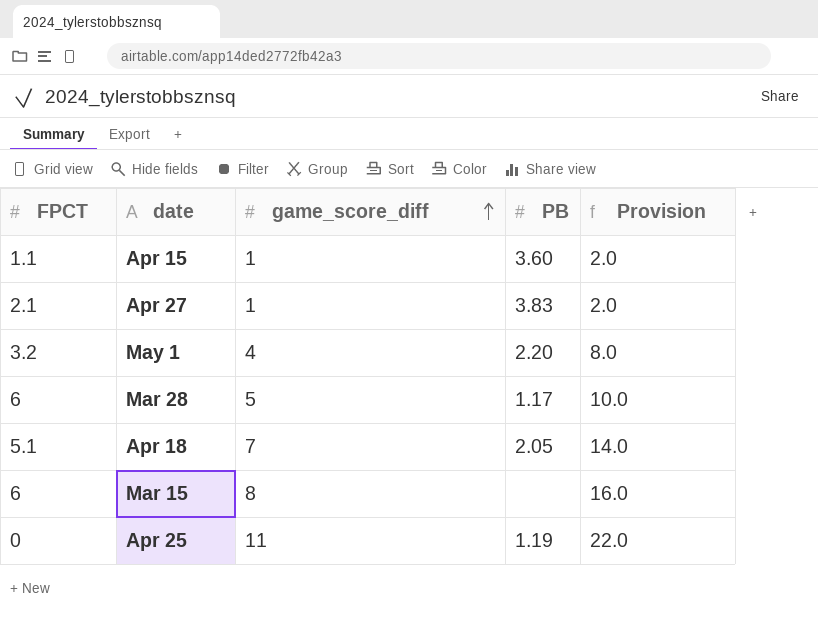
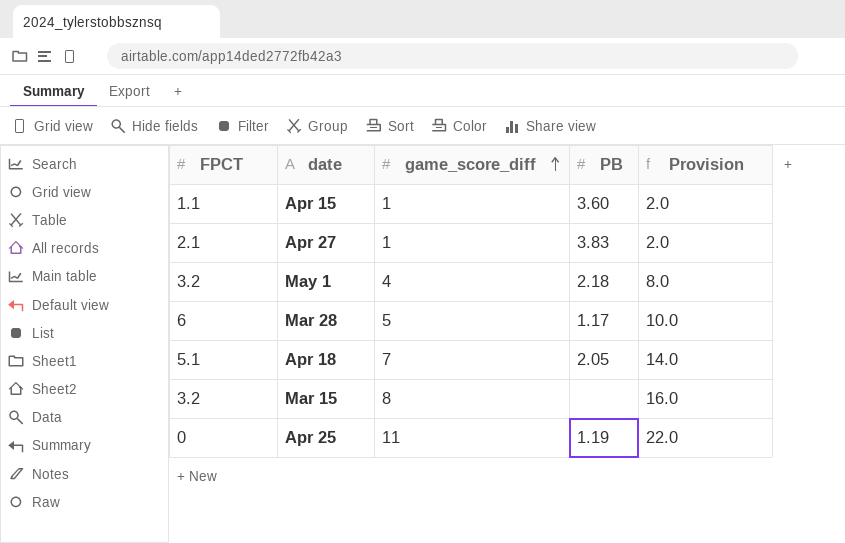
May 1 | PB: 2.20 -> 2.18
Mar 15 | FPCT: 6 -> 3.2

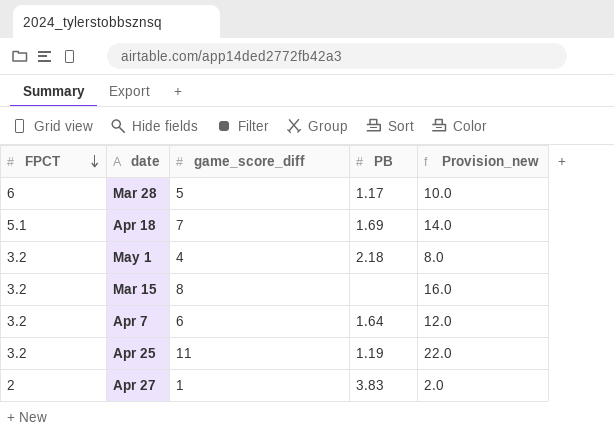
row order: game_score_diff ascending -> FPCT descending
column name: Provision -> Provision_new
row Apr 15: 1.1 | 1 | 3.60 | 2.0 -> none
Apr 18 | PB: 2.05 -> 1.69
row Apr 7: none -> 3.2 | 6 | 1.64 | 12.0
Apr 25 | FPCT: 0 -> 3.2
Apr 27 | FPCT: 2.1 -> 2

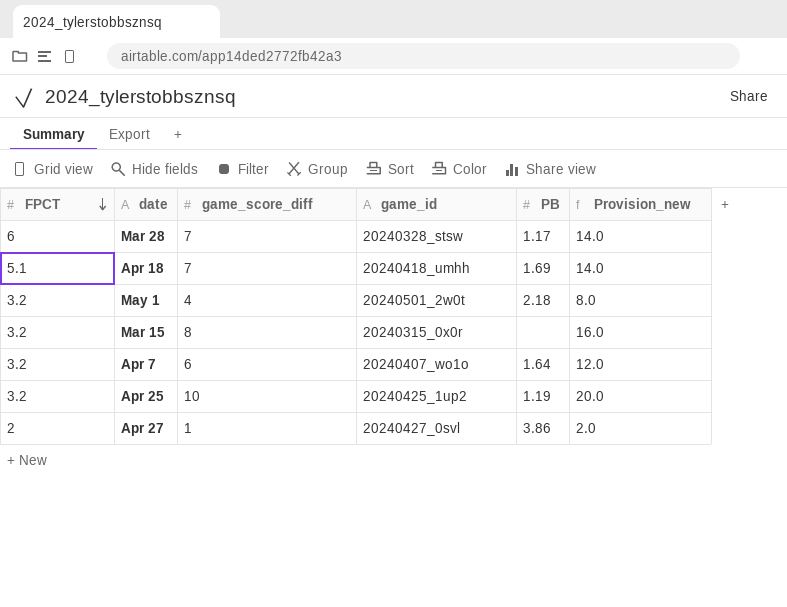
column game_id | position: none -> 4
Mar 28 | game_score_diff: 5 -> 7
Mar 28 | Provision_new: 10.0 -> 14.0
Apr 25 | game_score_diff: 11 -> 10
Apr 25 | Provision_new: 22.0 -> 20.0
Apr 27 | PB: 3.83 -> 3.86

